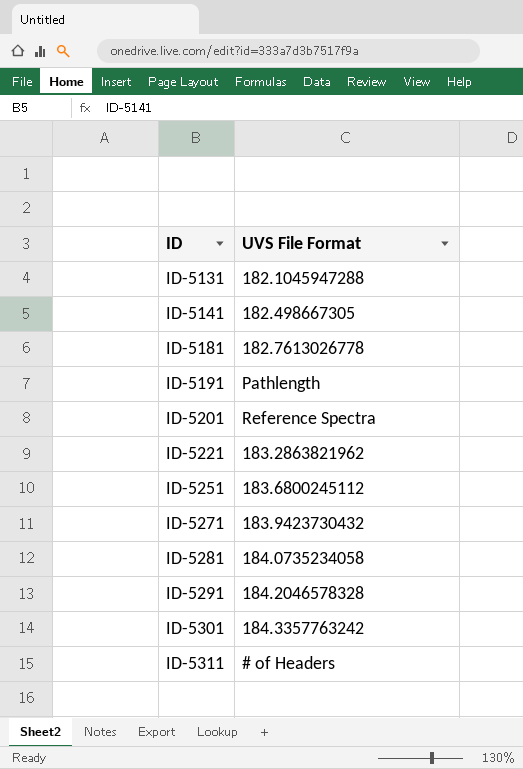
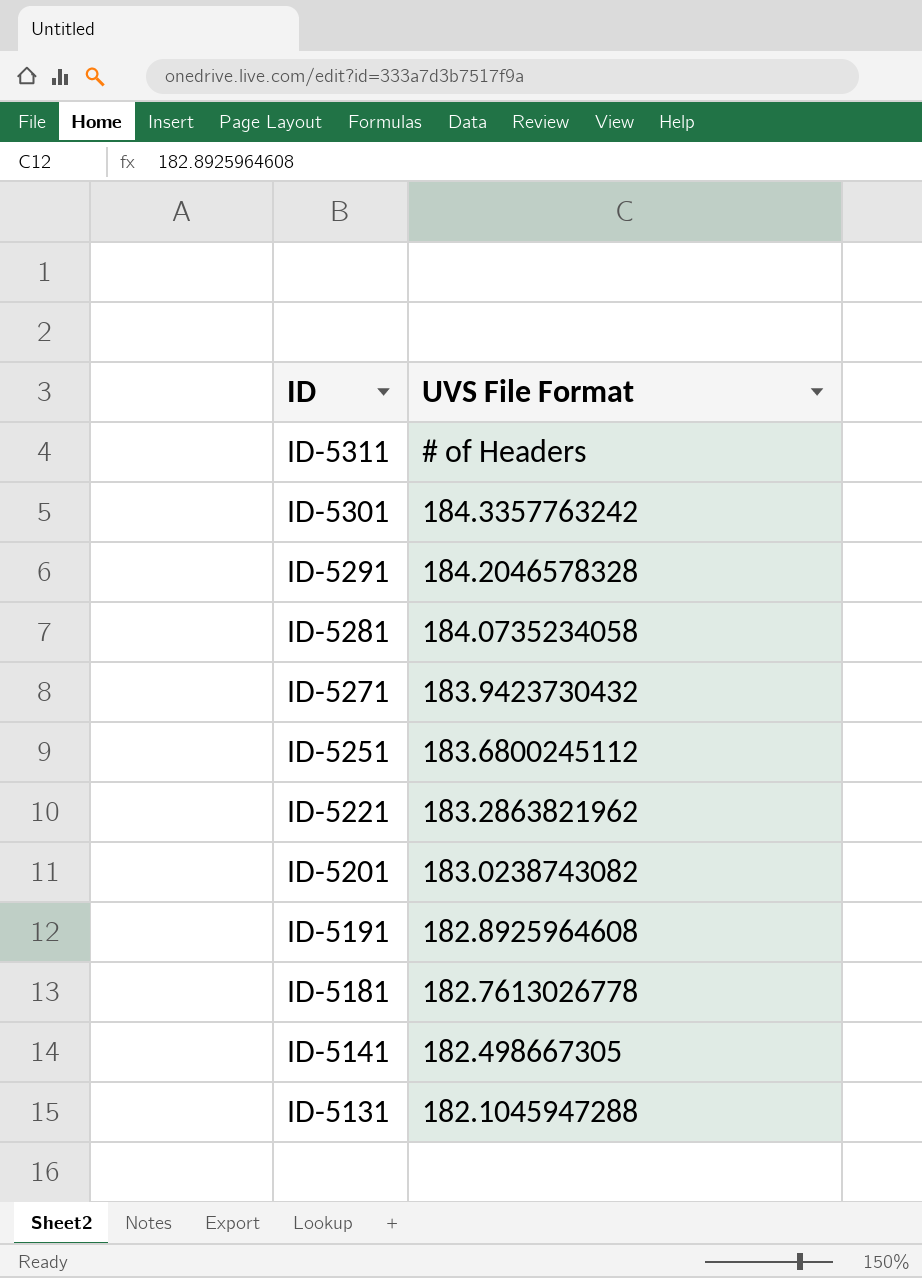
row order: ID ascending -> ID descending
ID-5201 | UVS File Format: Reference Spectra -> 183.0238743082
ID-5191 | UVS File Format: Pathlength -> 182.8925964608

